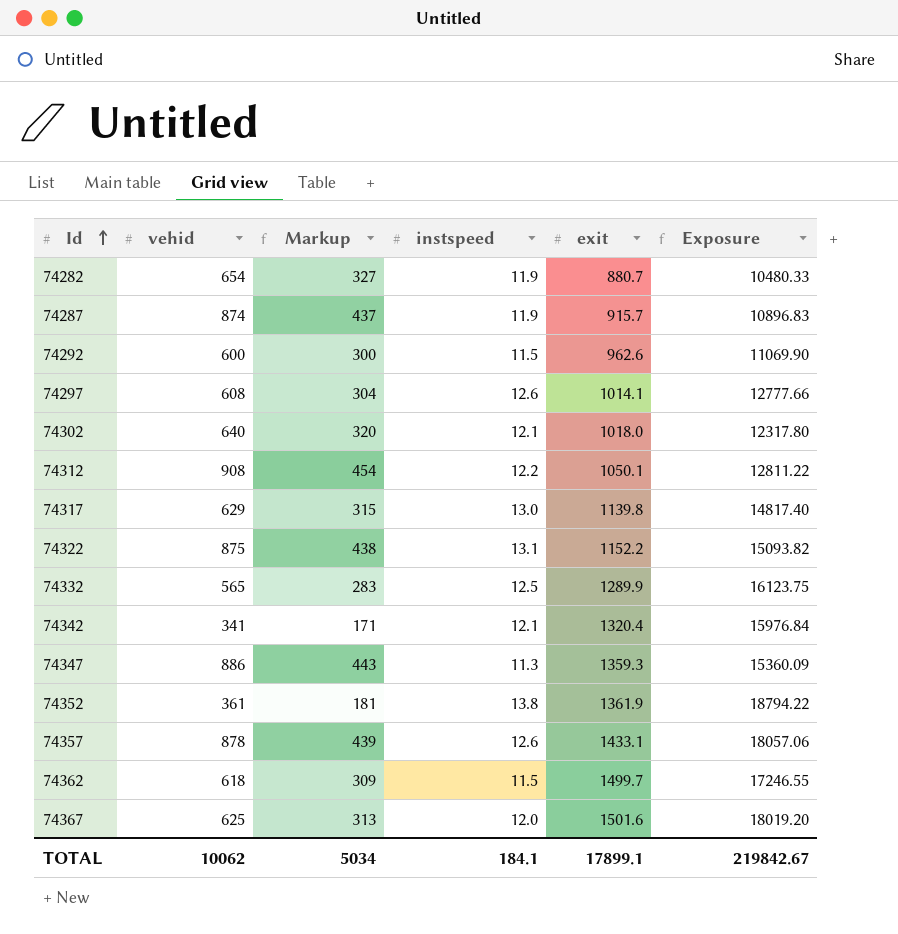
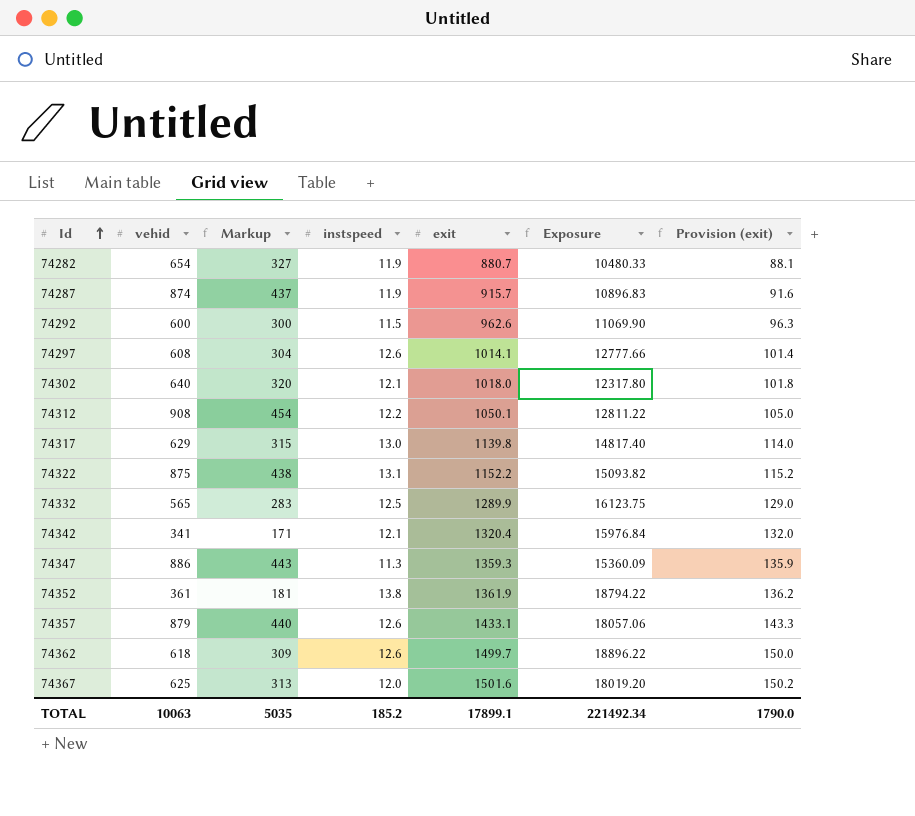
column Provision (exit) | formula: none -> [exit] * 0.1
74357 | vehid: 878 -> 879
74357 | Markup: 439 -> 440
74362 | instspeed: 11.5 -> 12.6
74362 | Exposure: 17246.55 -> 18896.22
TOTAL | vehid: 10062 -> 10063
TOTAL | Markup: 5034 -> 5035
TOTAL | instspeed: 184.1 -> 185.2
TOTAL | Exposure: 219842.67 -> 221492.34

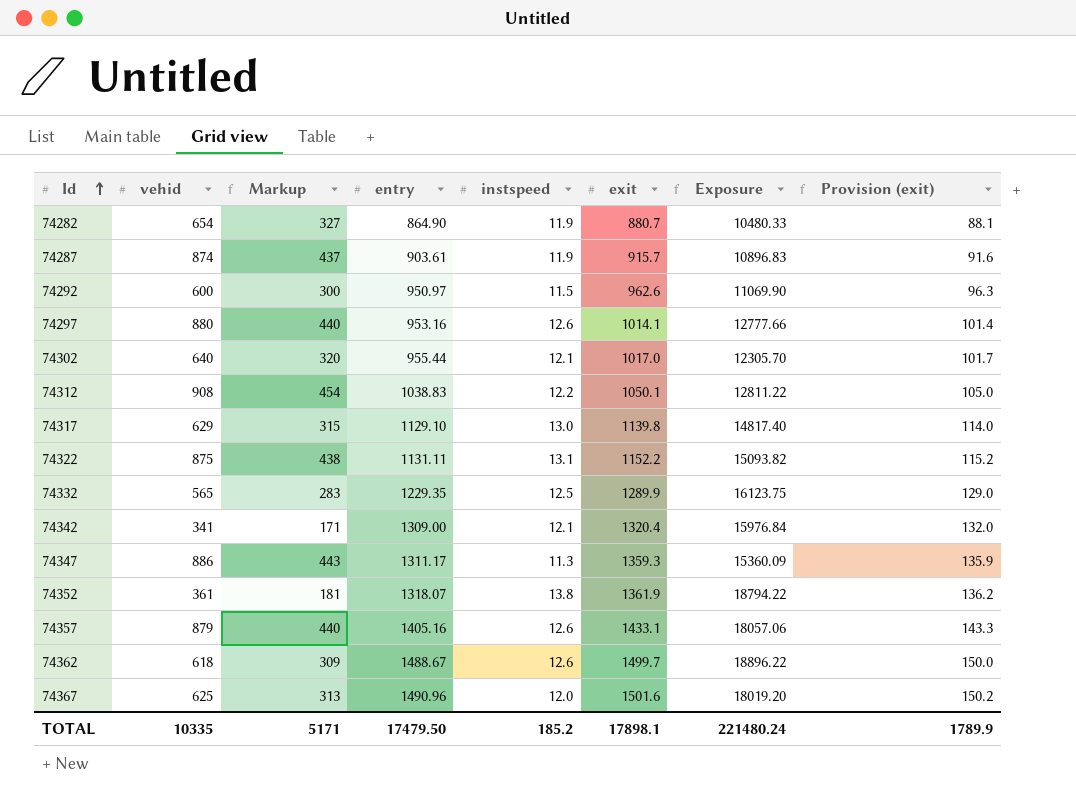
column entry | position: none -> 4
74297 | vehid: 608 -> 880
74297 | Markup: 304 -> 440
74302 | exit: 1018.0 -> 1017.0
74302 | Exposure: 12317.80 -> 12305.70
74302 | Provision (exit): 101.8 -> 101.7
TOTAL | vehid: 10063 -> 10335
TOTAL | Markup: 5035 -> 5171
TOTAL | exit: 17899.1 -> 17898.1
TOTAL | Exposure: 221492.34 -> 221480.24
TOTAL | Provision (exit): 1790.0 -> 1789.9

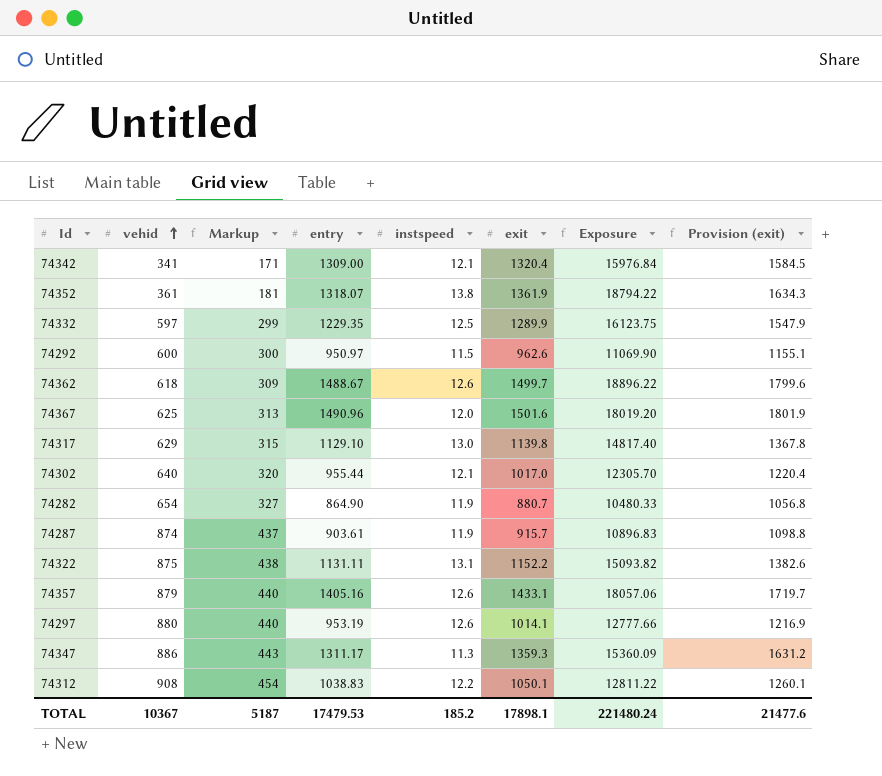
row order: Id ascending -> vehid ascending
column Provision (exit) | formula: [exit] * 0.1 -> [exit] * 1.2
74332 | vehid: 565 -> 597
74332 | Markup: 283 -> 299
74297 | entry: 953.16 -> 953.19
TOTAL | vehid: 10335 -> 10367
TOTAL | Markup: 5171 -> 5187
TOTAL | entry: 17479.50 -> 17479.53
TOTAL | Provision (exit): 1789.9 -> 21477.6

